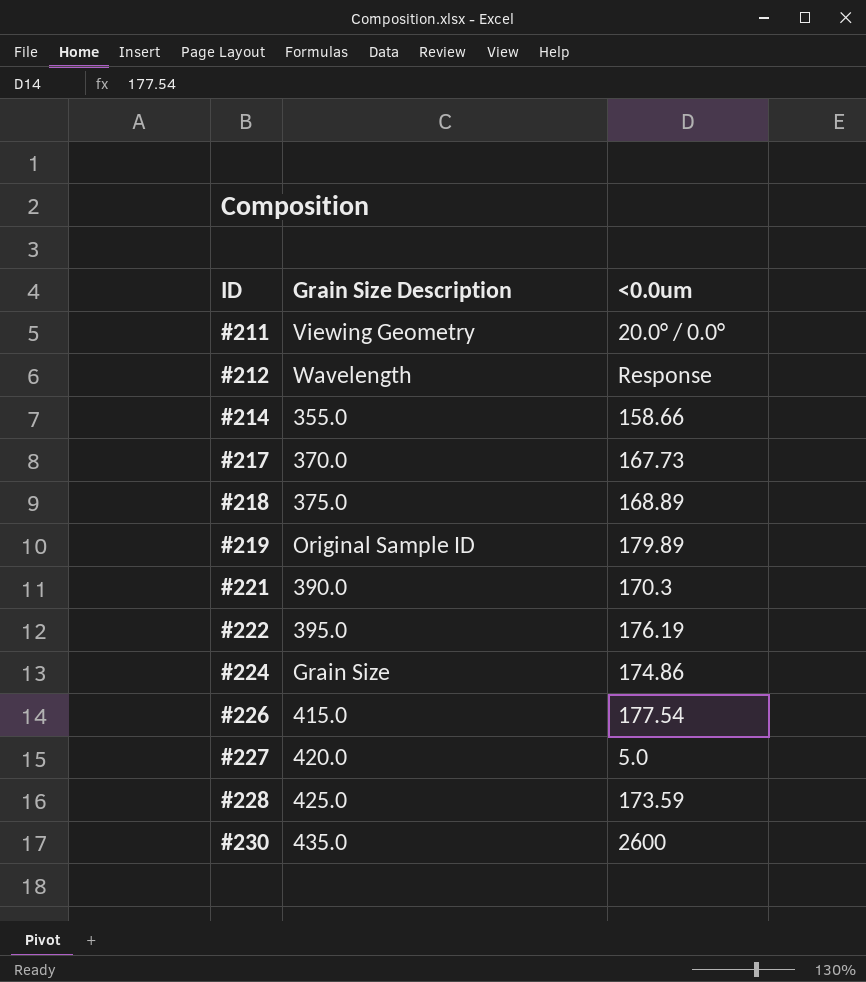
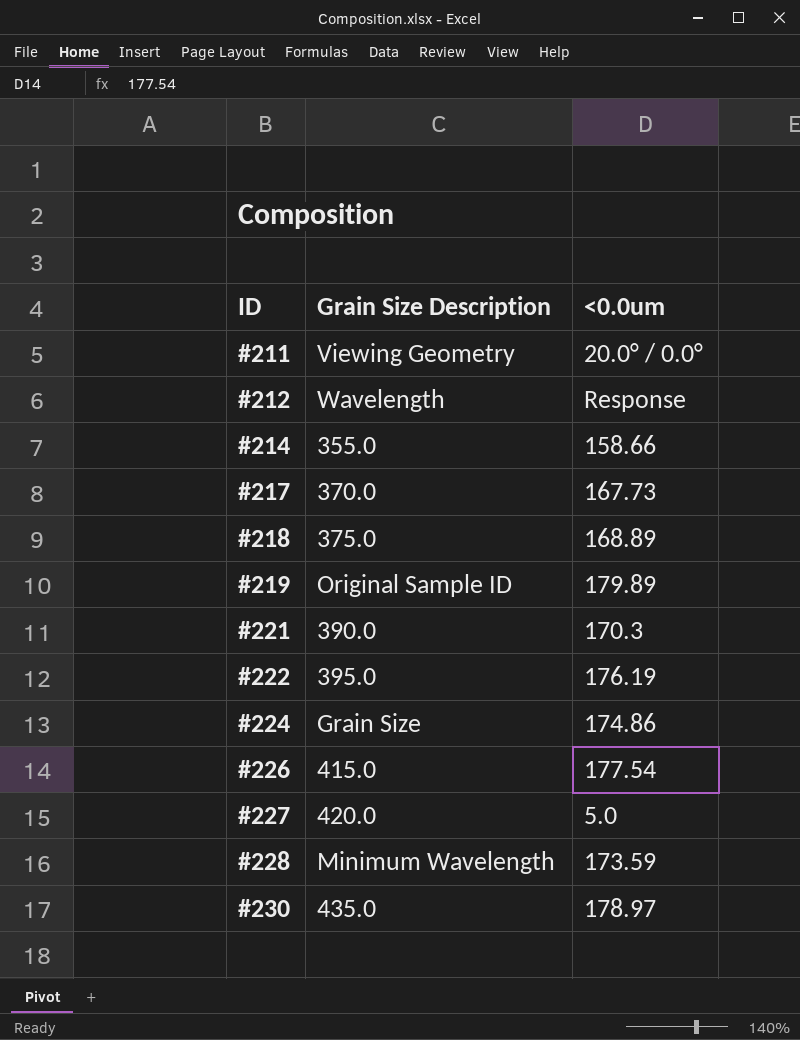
#228 | Grain Size Description: 425.0 -> Minimum Wavelength
#230 | <0.0um: 2600 -> 178.97

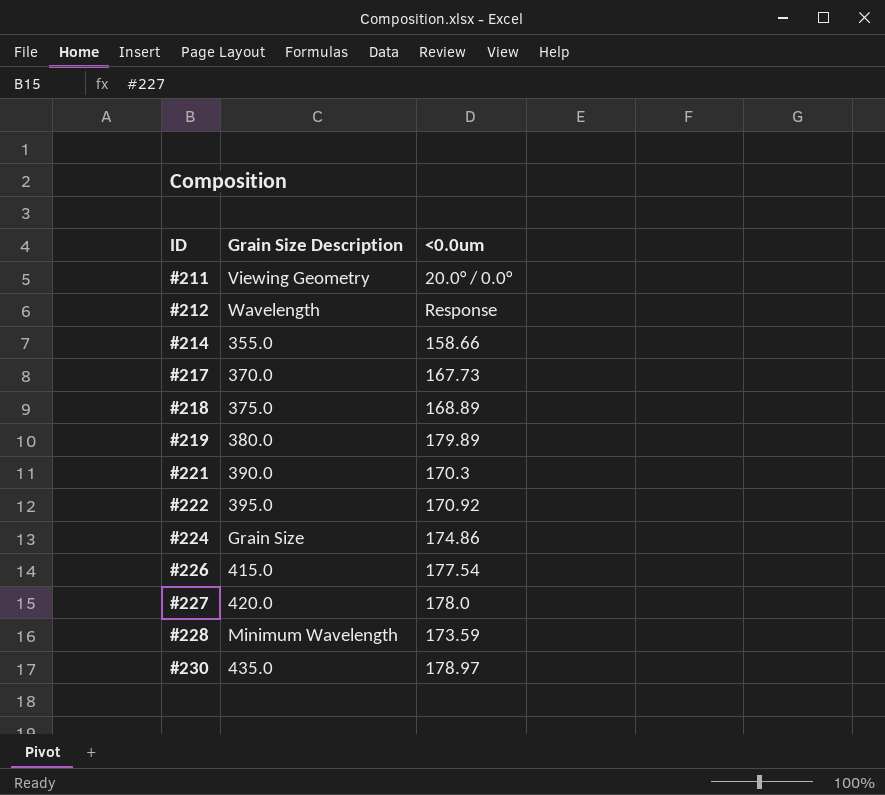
#219 | Grain Size Description: Original Sample ID -> 380.0
#222 | <0.0um: 176.19 -> 170.92
#227 | <0.0um: 5.0 -> 178.0

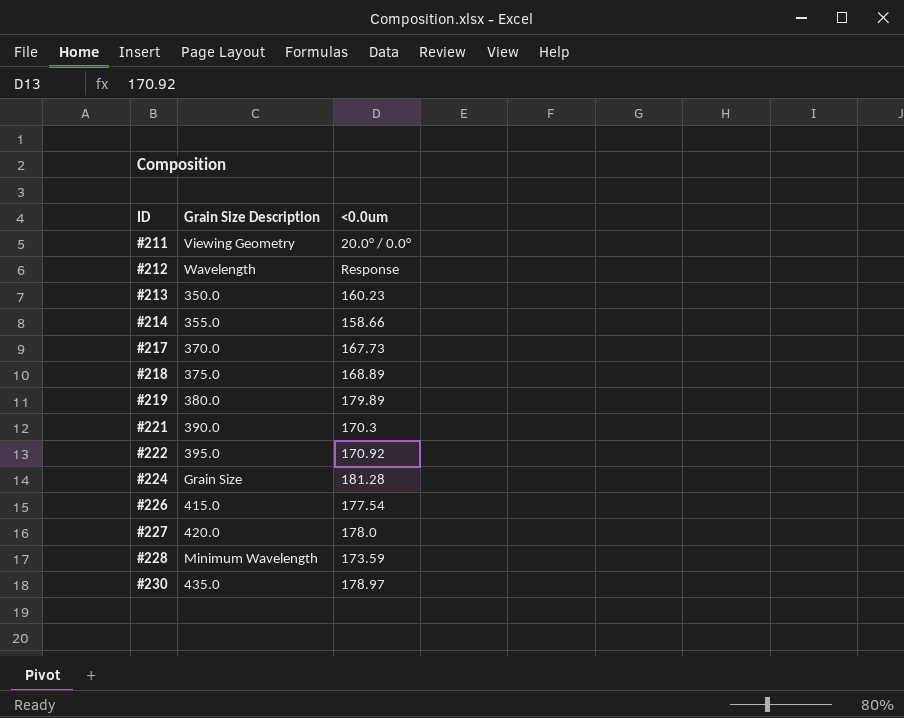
row #213: none -> 350.0 | 160.23
#224 | <0.0um: 174.86 -> 181.28

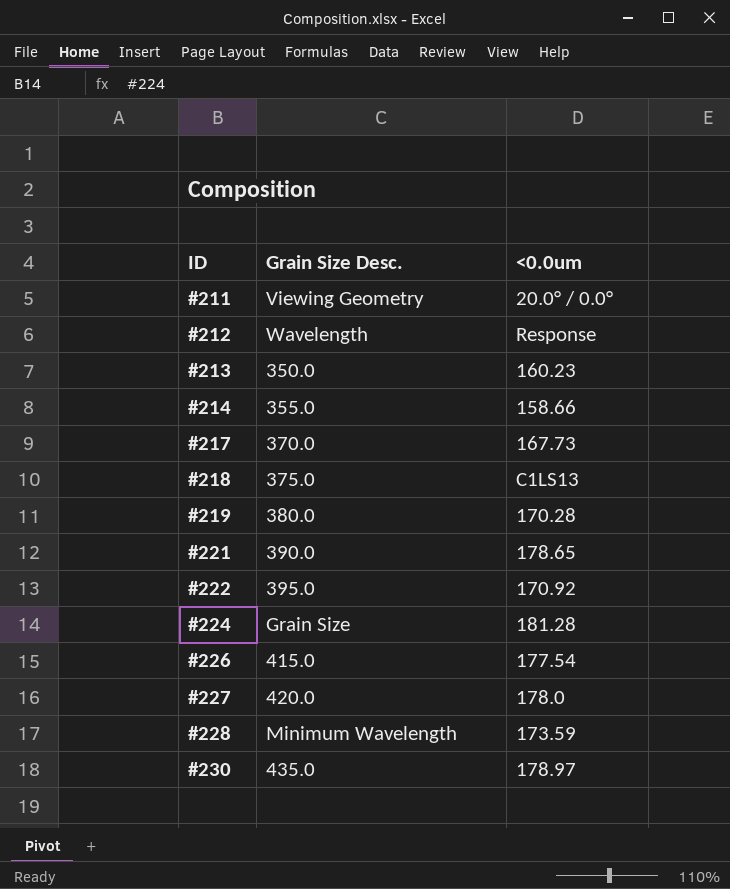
column name: Grain Size Description -> Grain Size Desc.
#218 | <0.0um: 168.89 -> C1LS13
#219 | <0.0um: 179.89 -> 170.28
#221 | <0.0um: 170.3 -> 178.65

